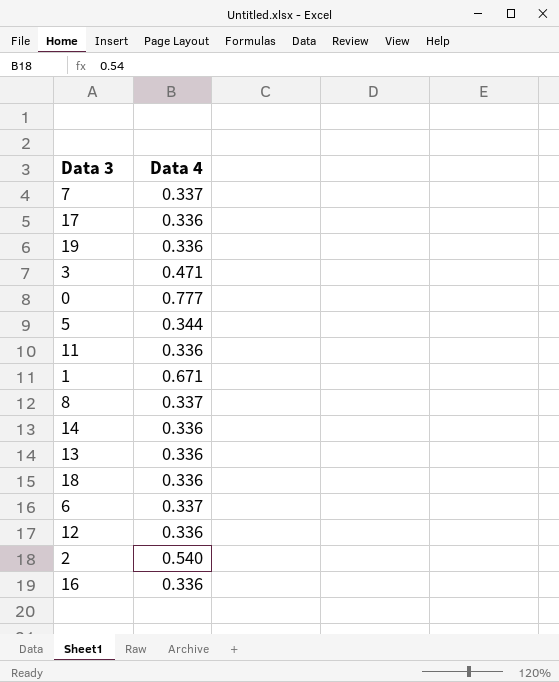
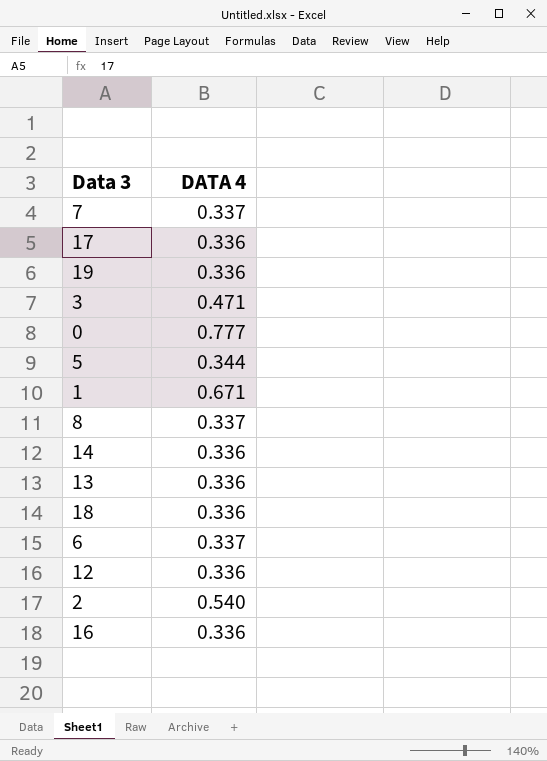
column name: Data 4 -> DATA 4
row 11: 0.336 -> none

